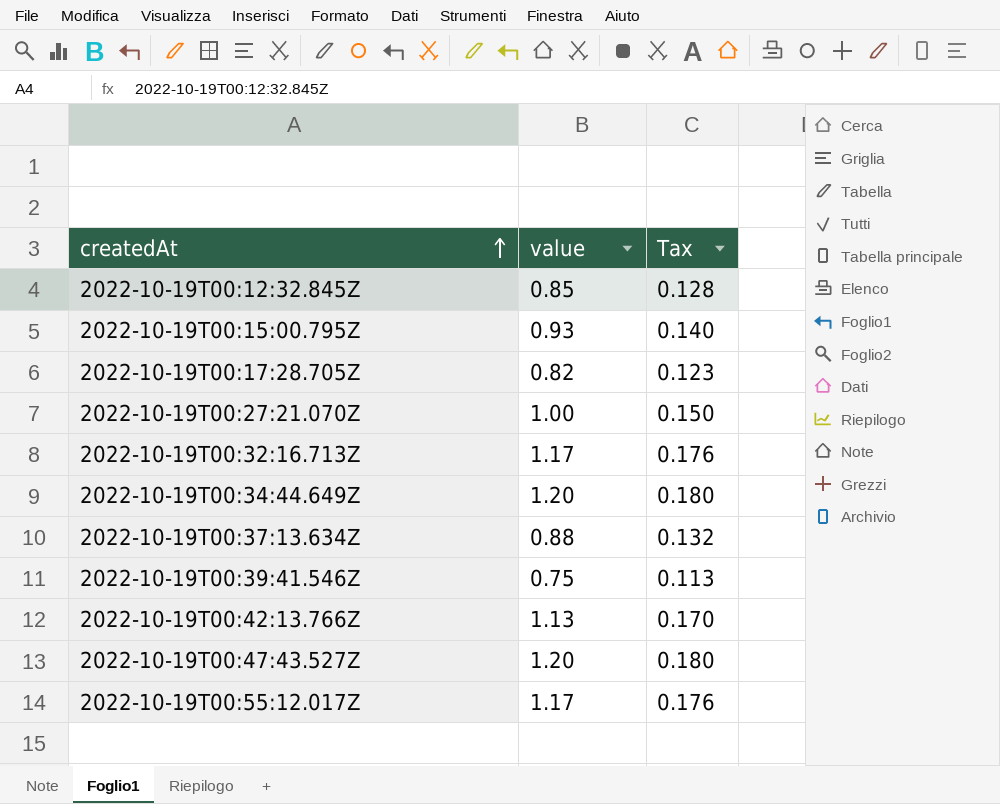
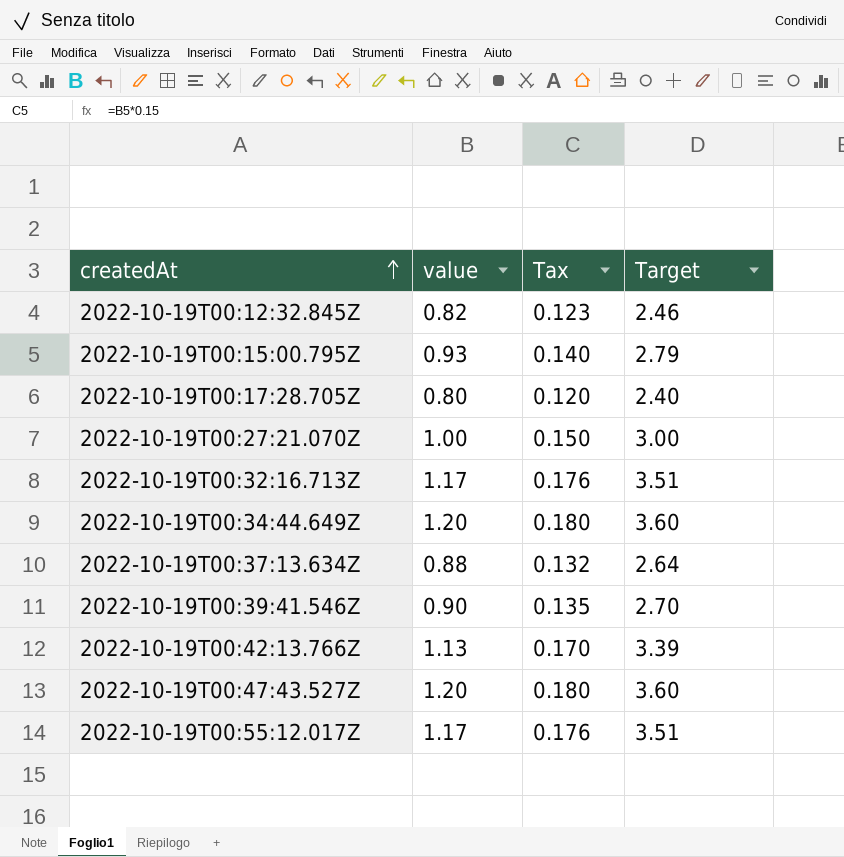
column Target | formula: none -> [value] * 3
2022-10-19T00:12:32.845Z | value: 0.85 -> 0.82
2022-10-19T00:12:32.845Z | Tax: 0.128 -> 0.123
2022-10-19T00:17:28.705Z | value: 0.82 -> 0.80
2022-10-19T00:17:28.705Z | Tax: 0.123 -> 0.120
2022-10-19T00:39:41.546Z | value: 0.75 -> 0.90
2022-10-19T00:39:41.546Z | Tax: 0.113 -> 0.135

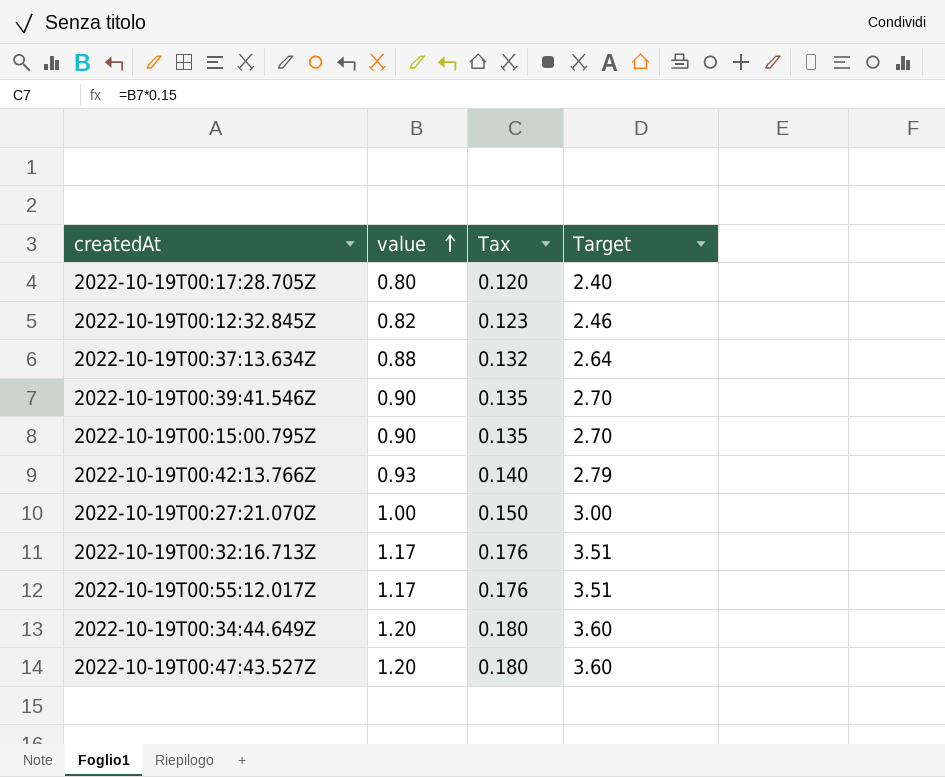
row order: createdAt ascending -> value ascending
2022-10-19T00:15:00.795Z | value: 0.93 -> 0.90
2022-10-19T00:15:00.795Z | Tax: 0.140 -> 0.135
2022-10-19T00:15:00.795Z | Target: 2.79 -> 2.70
2022-10-19T00:42:13.766Z | value: 1.13 -> 0.93
2022-10-19T00:42:13.766Z | Tax: 0.170 -> 0.140
2022-10-19T00:42:13.766Z | Target: 3.39 -> 2.79

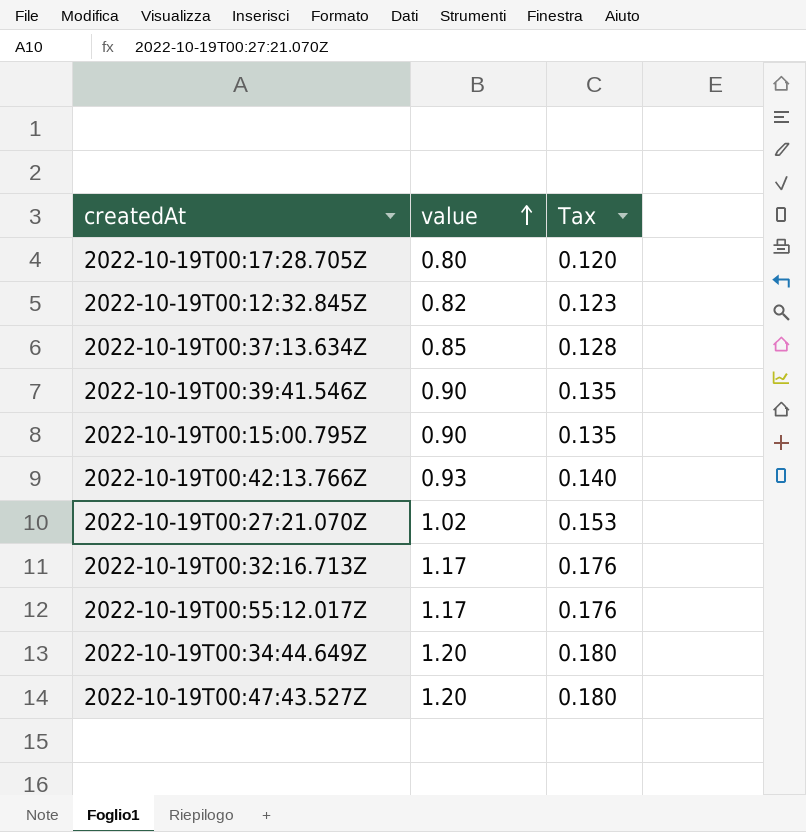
column Target | formula: [value] * 3 -> none
2022-10-19T00:37:13.634Z | value: 0.88 -> 0.85
2022-10-19T00:37:13.634Z | Tax: 0.132 -> 0.128
2022-10-19T00:27:21.070Z | value: 1.00 -> 1.02
2022-10-19T00:27:21.070Z | Tax: 0.150 -> 0.153

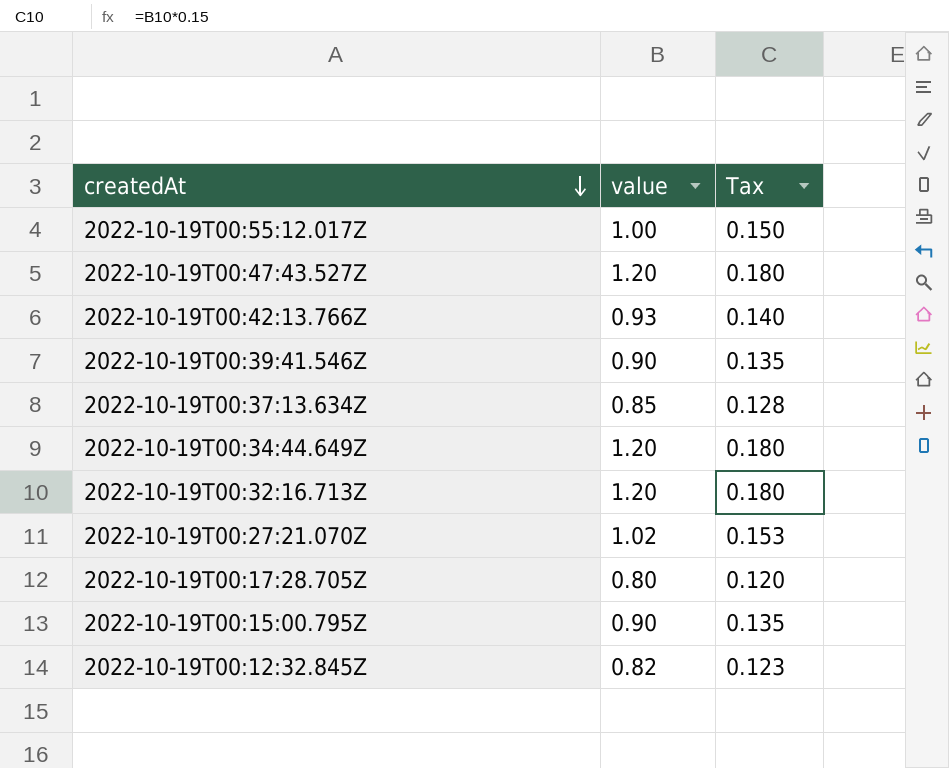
row order: value ascending -> createdAt descending
2022-10-19T00:55:12.017Z | value: 1.17 -> 1.00
2022-10-19T00:55:12.017Z | Tax: 0.176 -> 0.150
2022-10-19T00:32:16.713Z | value: 1.17 -> 1.20
2022-10-19T00:32:16.713Z | Tax: 0.176 -> 0.180

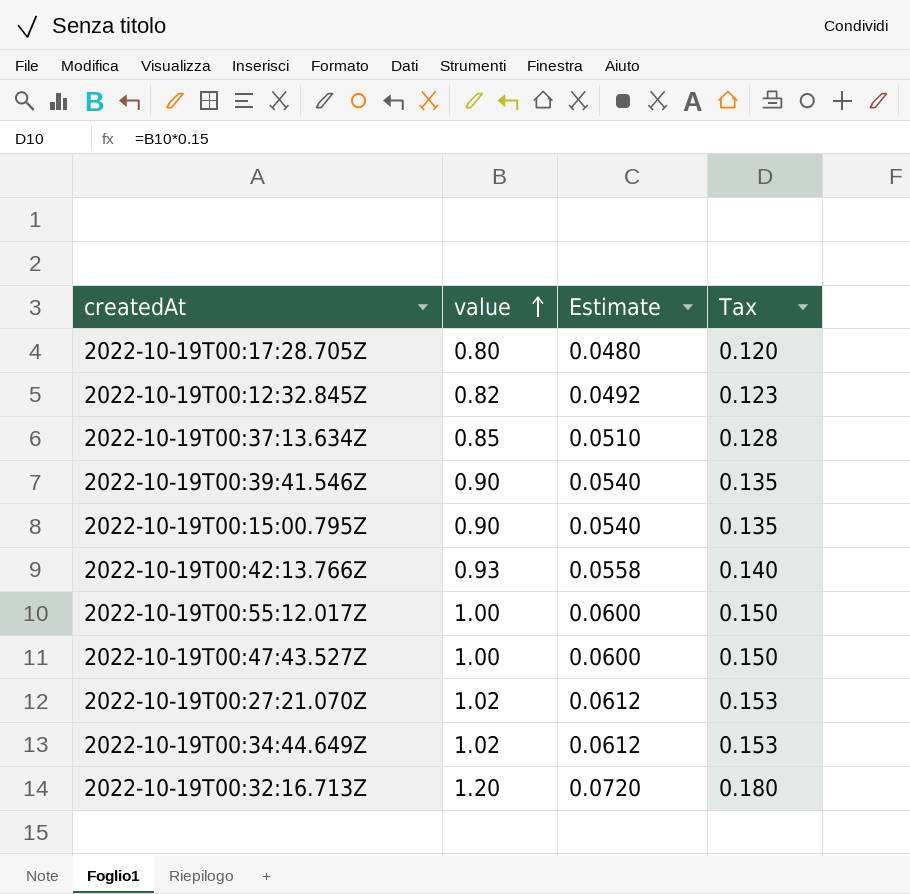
row order: createdAt descending -> value ascending
column Estimate | formula: none -> [value] * 0.06
2022-10-19T00:47:43.527Z | value: 1.20 -> 1.00
2022-10-19T00:47:43.527Z | Tax: 0.180 -> 0.150
2022-10-19T00:34:44.649Z | value: 1.20 -> 1.02
2022-10-19T00:34:44.649Z | Tax: 0.180 -> 0.153

